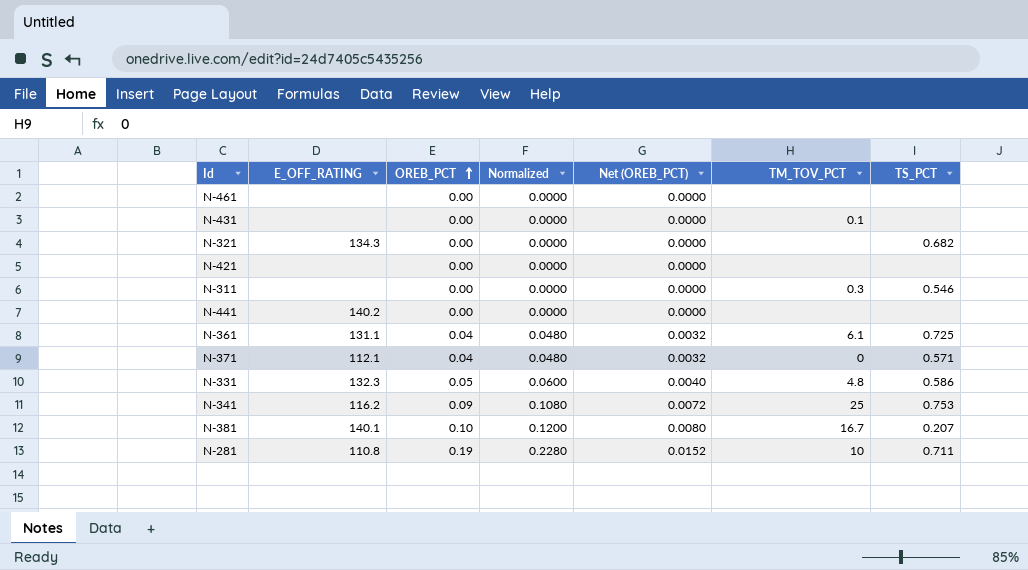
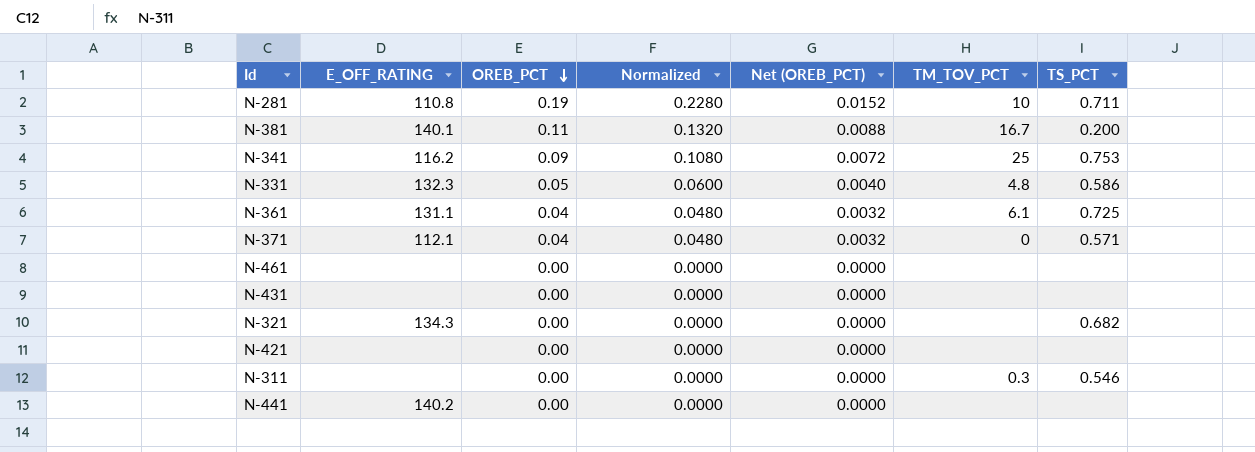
row order: OREB_PCT ascending -> OREB_PCT descending
N-381 | OREB_PCT: 0.10 -> 0.11
N-381 | Normalized: 0.1200 -> 0.1320
N-381 | Net (OREB_PCT): 0.0080 -> 0.0088
N-381 | TS_PCT: 0.207 -> 0.200
N-431 | TM_TOV_PCT: 0.1 -> none

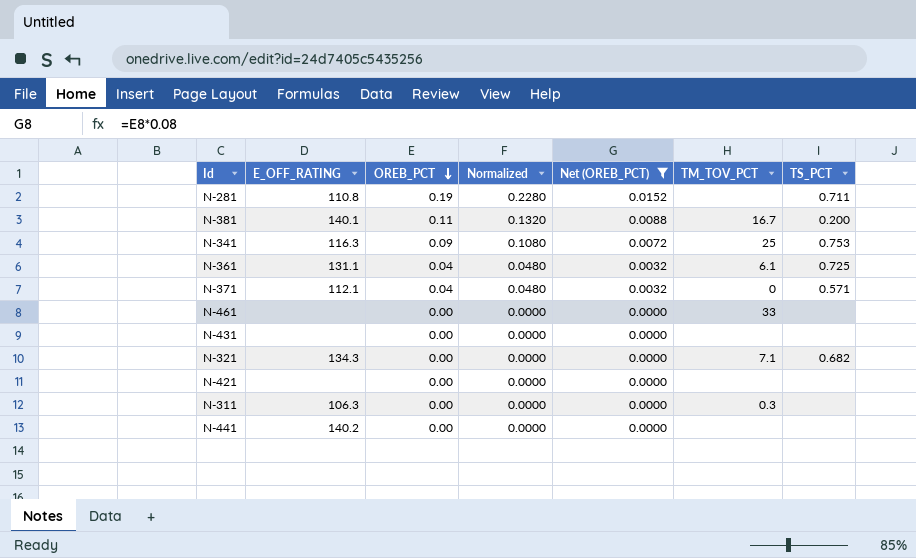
filter: none -> Net (OREB_PCT) != 0.0040
N-281 | TM_TOV_PCT: 10 -> none
N-341 | E_OFF_RATING: 116.2 -> 116.3
N-461 | TM_TOV_PCT: none -> 33
N-321 | TM_TOV_PCT: none -> 7.1
N-311 | E_OFF_RATING: none -> 106.3
N-311 | TS_PCT: 0.546 -> none

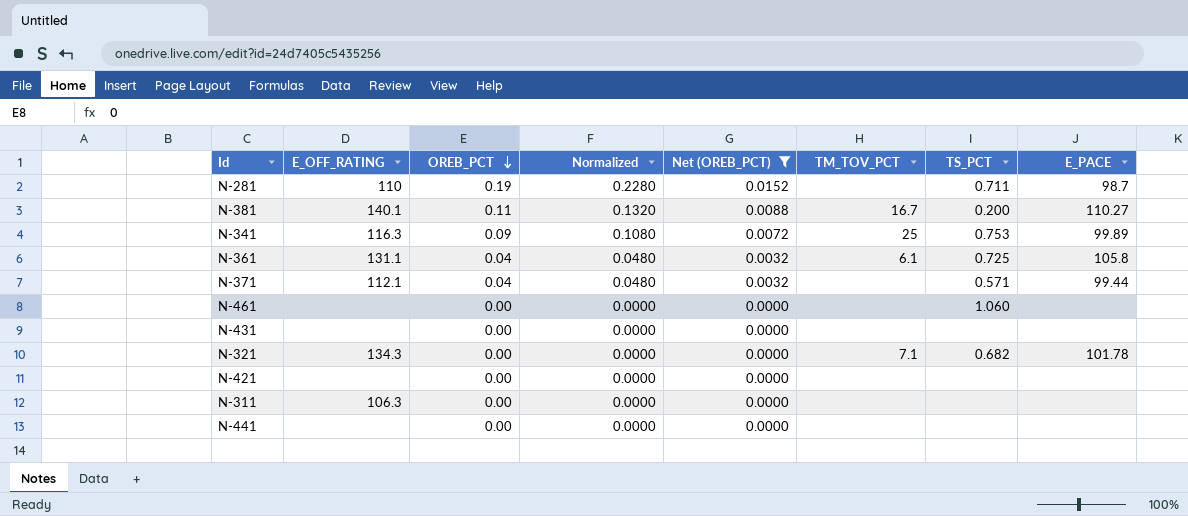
column E_PACE | position: none -> 8
N-281 | E_OFF_RATING: 110.8 -> 110
N-371 | TM_TOV_PCT: 0 -> none
N-461 | TM_TOV_PCT: 33 -> none
N-461 | TS_PCT: none -> 1.060
N-311 | TM_TOV_PCT: 0.3 -> none
N-441 | E_OFF_RATING: 140.2 -> none

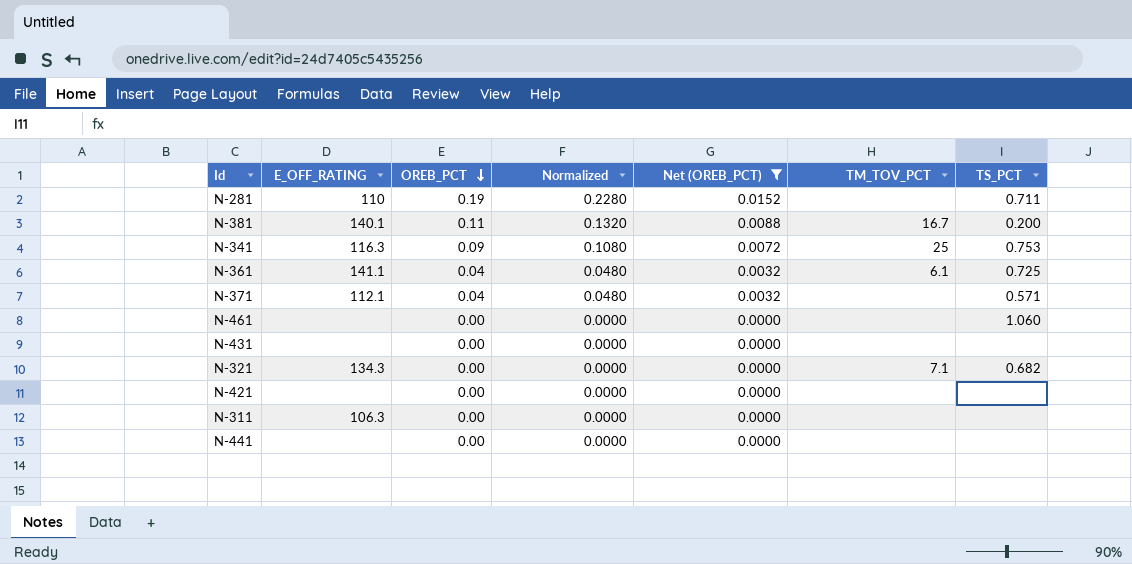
column E_PACE | position: 8 -> none
N-361 | E_OFF_RATING: 131.1 -> 141.1

